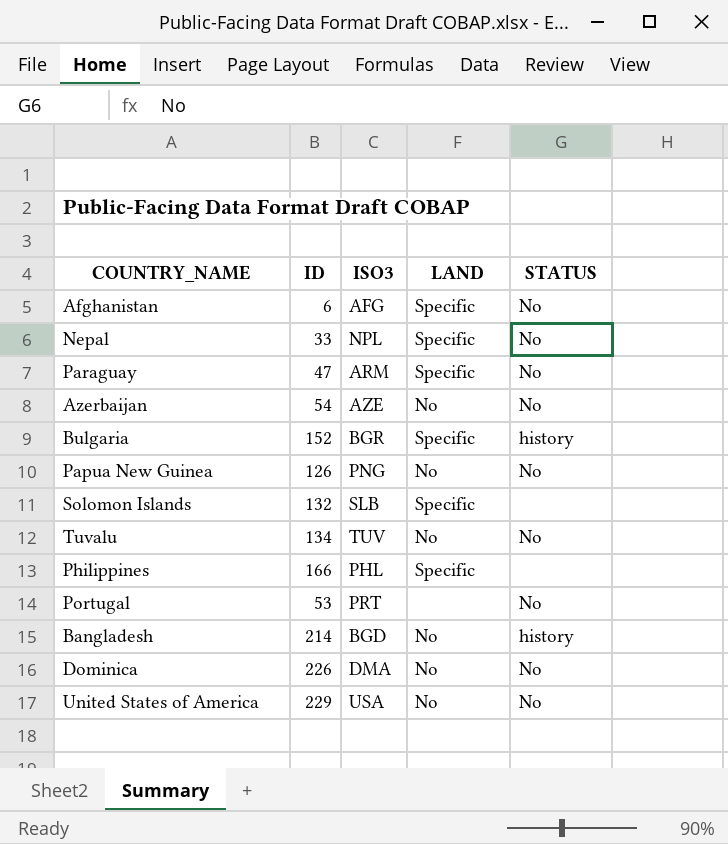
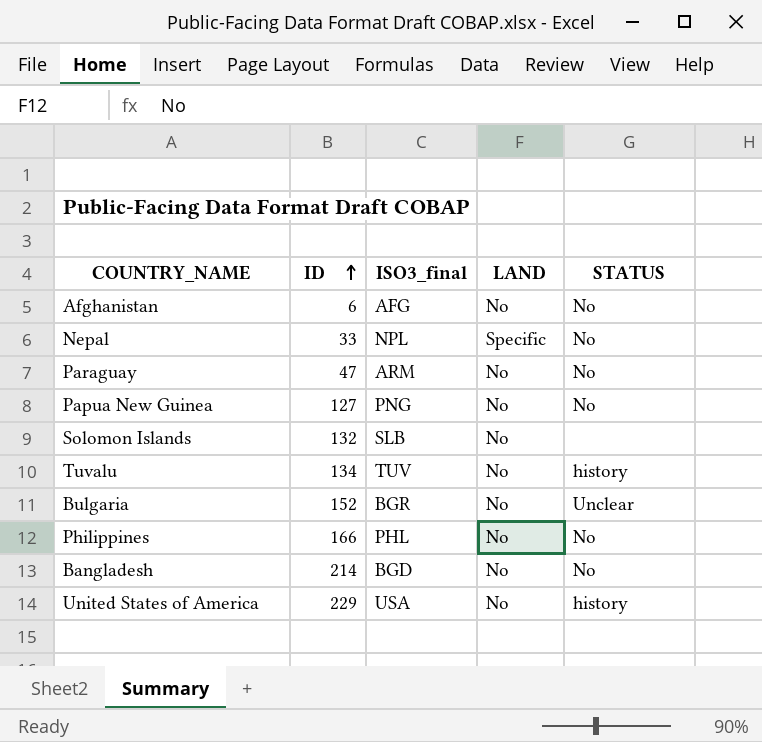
row order: none -> ID ascending
column name: ISO3 -> ISO3_final
row Azerbaijan: 54 | AZE | No | No -> none
row Portugal: 53 | PRT | none | No -> none
row Dominica: 226 | DMA | No | No -> none
Afghanistan | LAND: Specific -> No
Paraguay | LAND: Specific -> No
Papua New Guinea | ID: 126 -> 127
Solomon Islands | LAND: Specific -> No
Tuvalu | STATUS: No -> history
Bulgaria | LAND: Specific -> No
Bulgaria | STATUS: history -> Unclear
Philippines | LAND: Specific -> No
Philippines | STATUS: none -> No
Bangladesh | STATUS: history -> No
United States of America | STATUS: No -> history

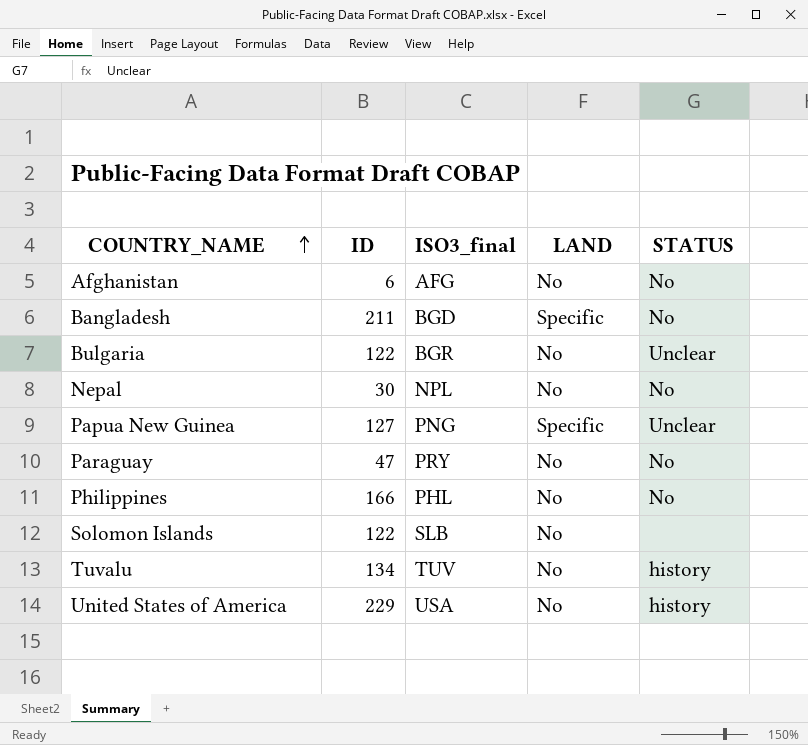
row order: ID ascending -> COUNTRY_NAME ascending
Bangladesh | ID: 214 -> 211
Bangladesh | LAND: No -> Specific
Bulgaria | ID: 152 -> 122
Nepal | ID: 33 -> 30
Nepal | LAND: Specific -> No
Papua New Guinea | LAND: No -> Specific
Papua New Guinea | STATUS: No -> Unclear
Paraguay | ISO3_final: ARM -> PRY
Solomon Islands | ID: 132 -> 122

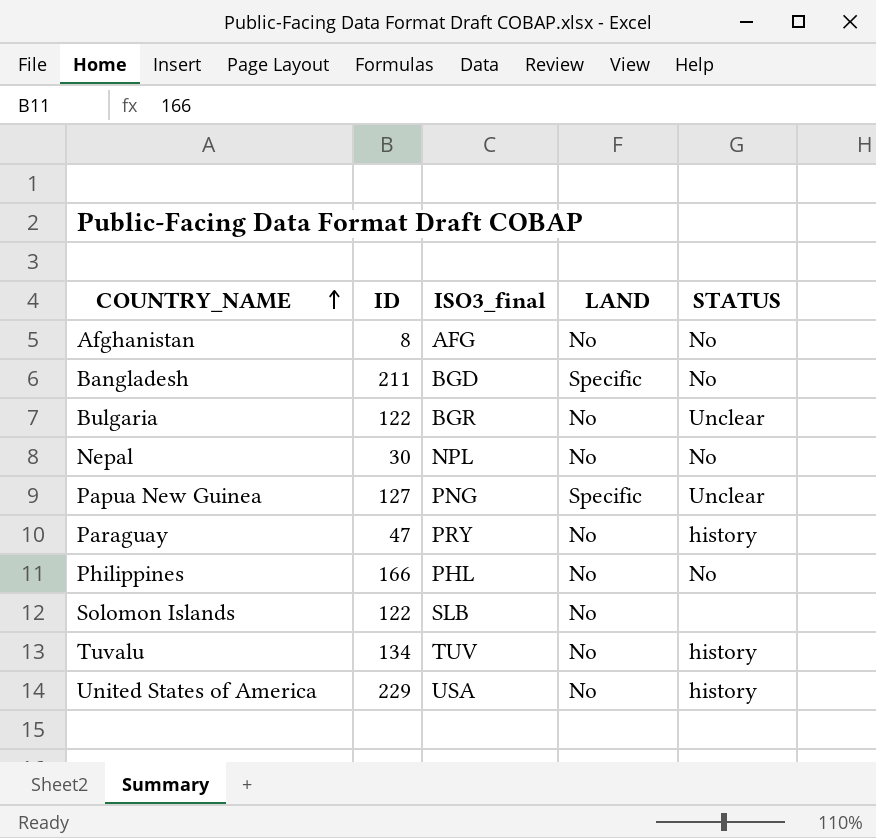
Afghanistan | ID: 6 -> 8
Paraguay | STATUS: No -> history

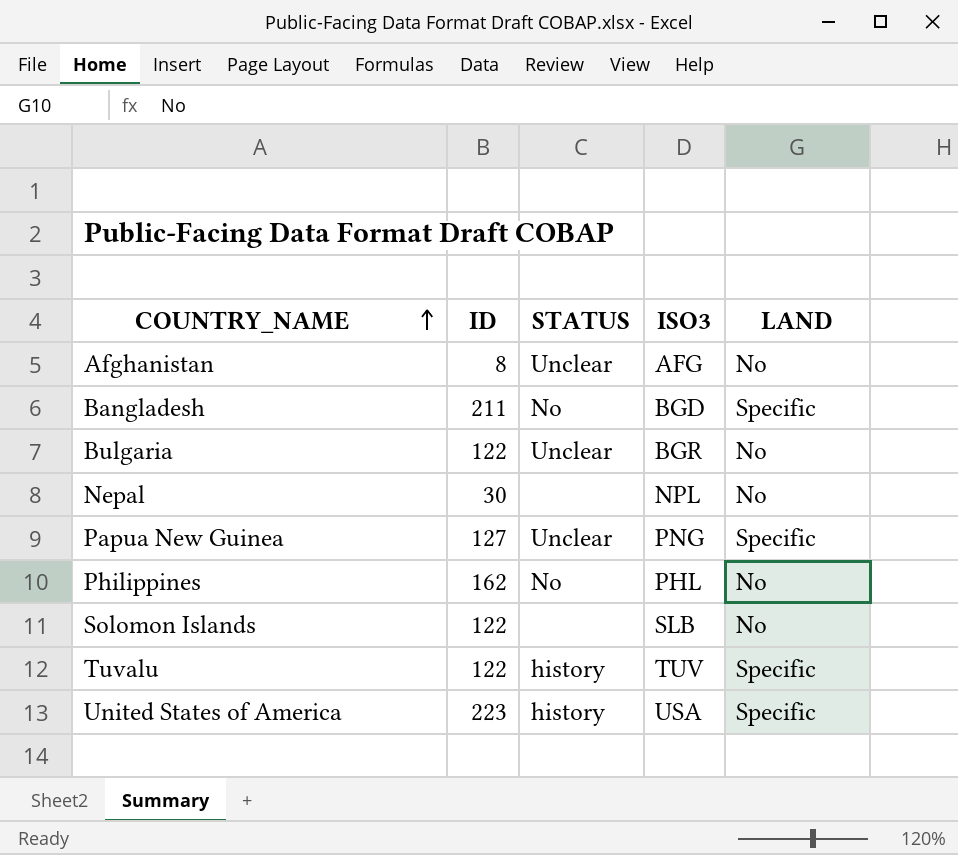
column STATUS | position: 5 -> 3
column name: ISO3_final -> ISO3
row Paraguay: 47 | PRY | No | history -> none
Afghanistan | STATUS: No -> Unclear
Nepal | STATUS: No -> none
Philippines | ID: 166 -> 162
Tuvalu | ID: 134 -> 122
Tuvalu | LAND: No -> Specific
United States of America | ID: 229 -> 223
United States of America | LAND: No -> Specific

